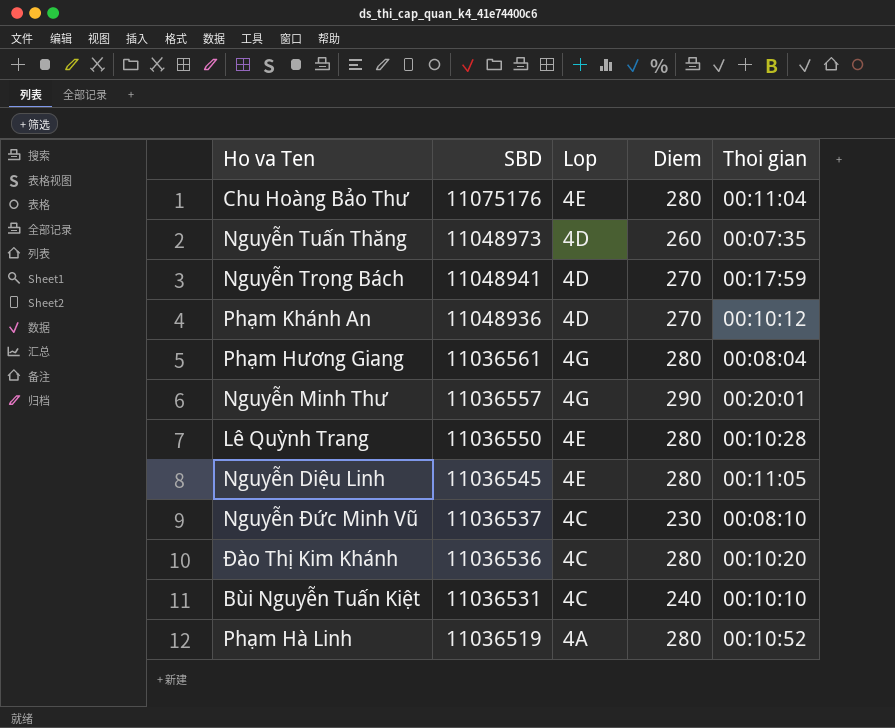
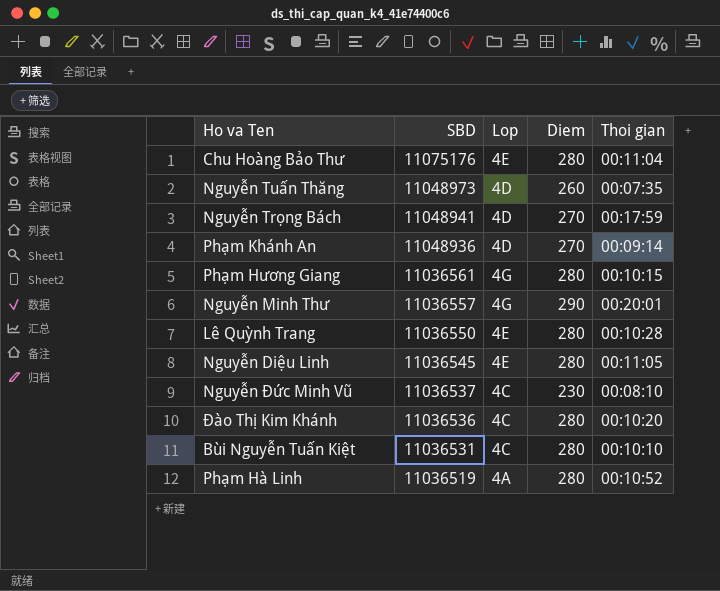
Phạm Khánh An | Thoi gian: 00:10:12 -> 00:09:14
Phạm Hương Giang | Thoi gian: 00:08:04 -> 00:10:15
Bùi Nguyễn Tuấn Kiệt | Diem: 240 -> 280

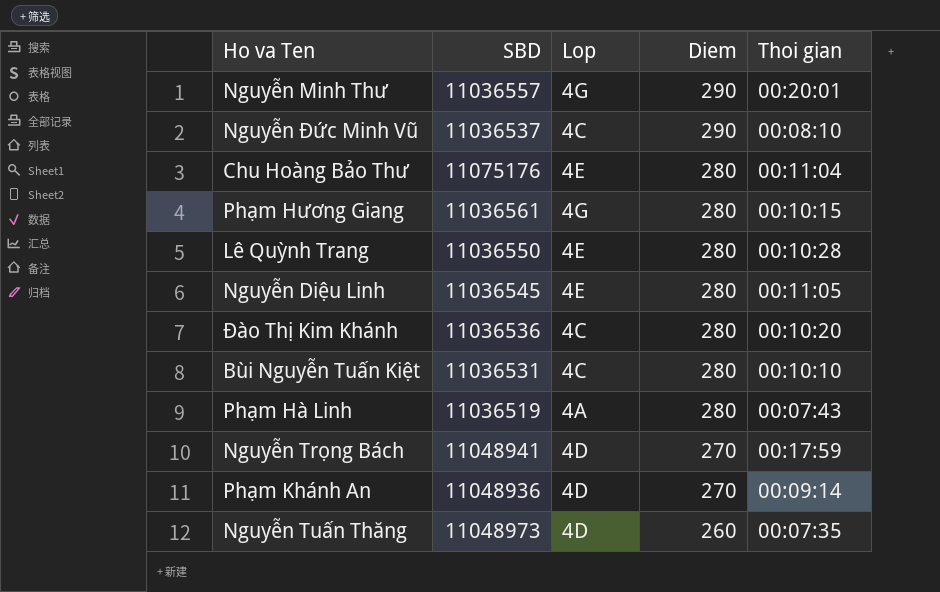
row order: SBD descending -> Diem descending
Nguyễn Đức Minh Vũ | Diem: 230 -> 290
Phạm Hà Linh | Thoi gian: 00:10:52 -> 00:07:43

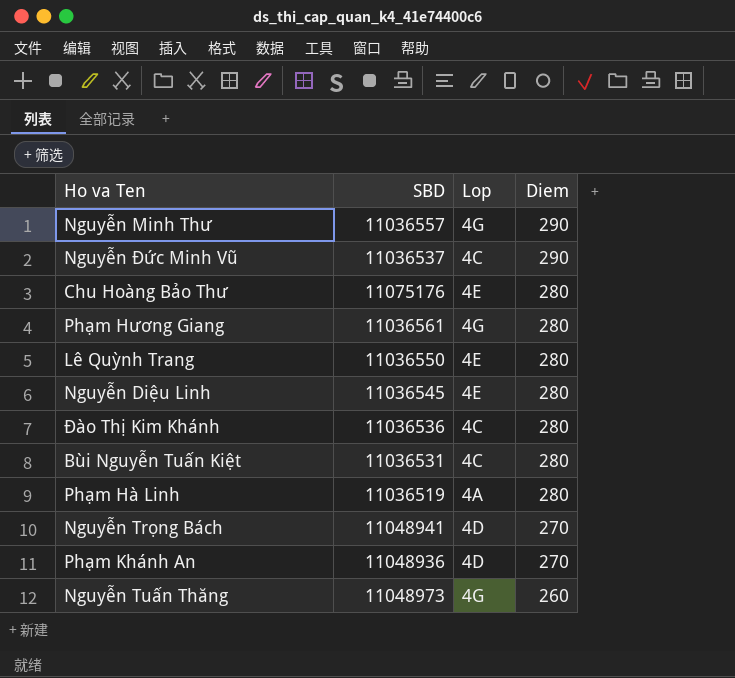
column Thoi gian | position: 5 -> none
Nguyễn Tuấn Thăng | Lop: 4D -> 4G

